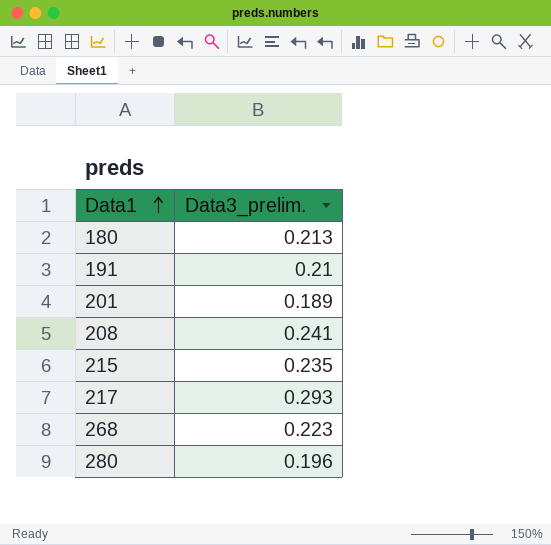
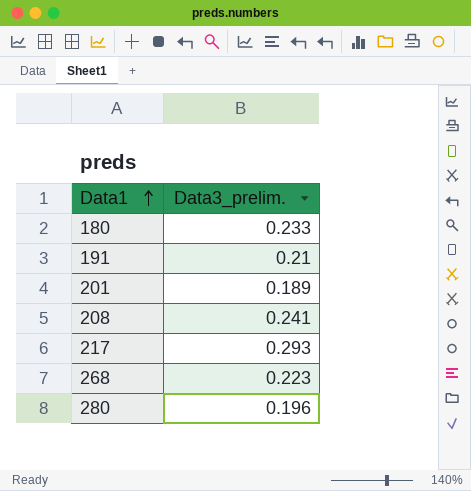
row 215: 0.235 -> none
180 | Data3_prelim.: 0.213 -> 0.233

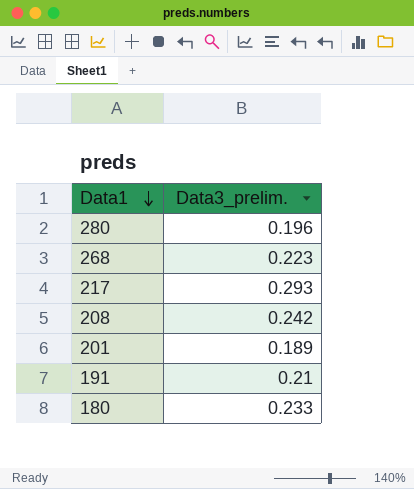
row order: Data1 ascending -> Data1 descending
208 | Data3_prelim.: 0.241 -> 0.242

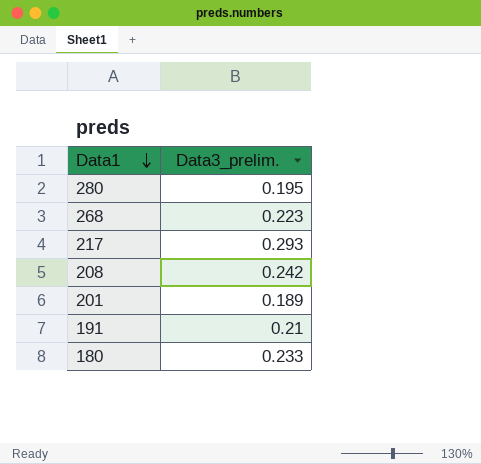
280 | Data3_prelim.: 0.196 -> 0.195

